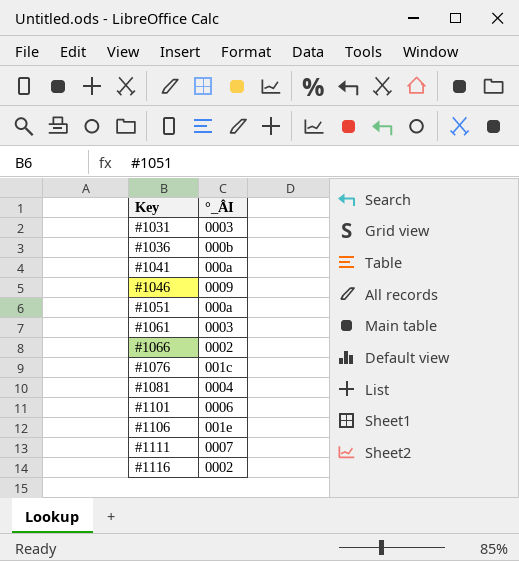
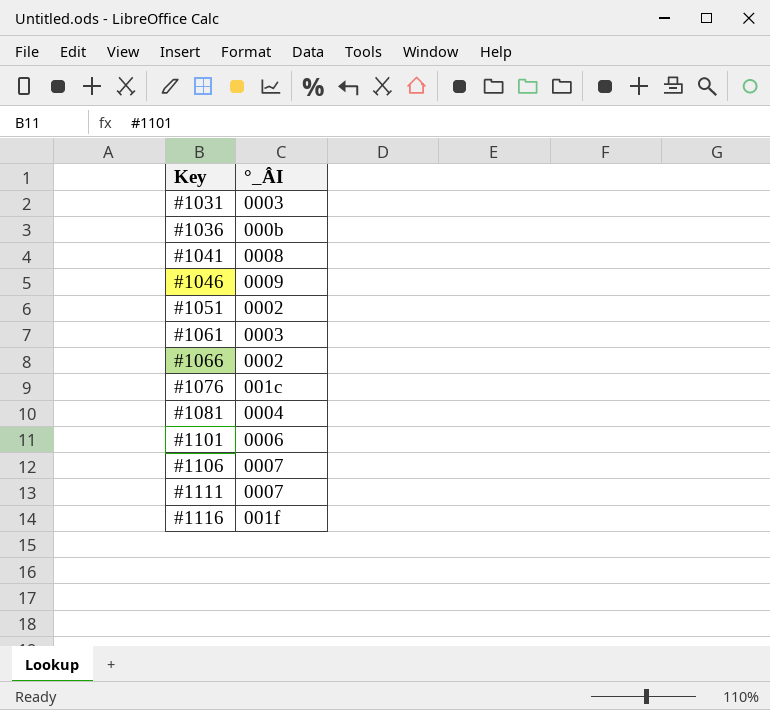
#1041 | °_ÂI: 000a -> 0008
#1051 | °_ÂI: 000a -> 0002
#1106 | °_ÂI: 001e -> 0007
#1116 | °_ÂI: 0002 -> 001f

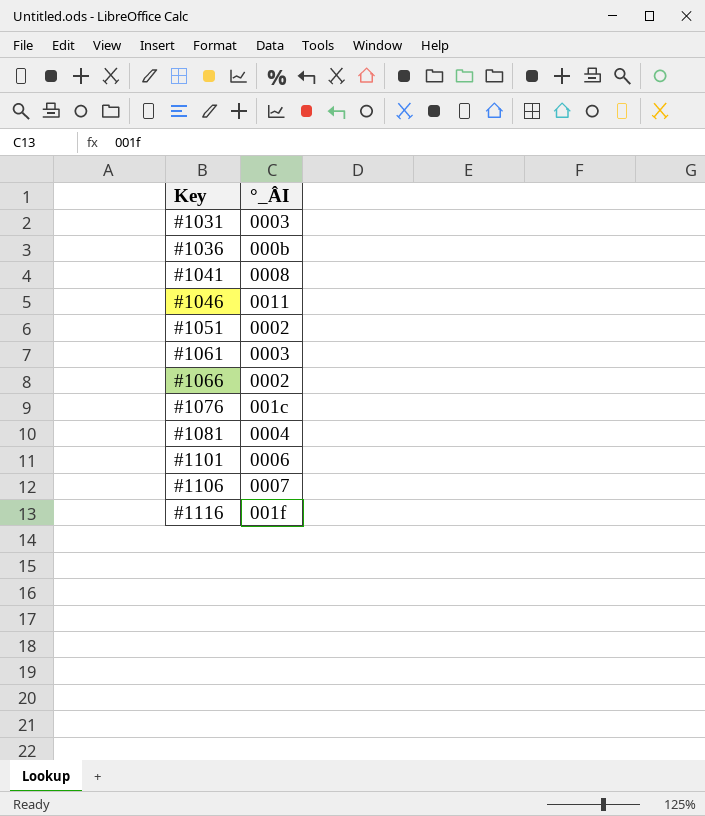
row #1111: 0007 -> none
#1046 | °_ÂI: 0009 -> 0011

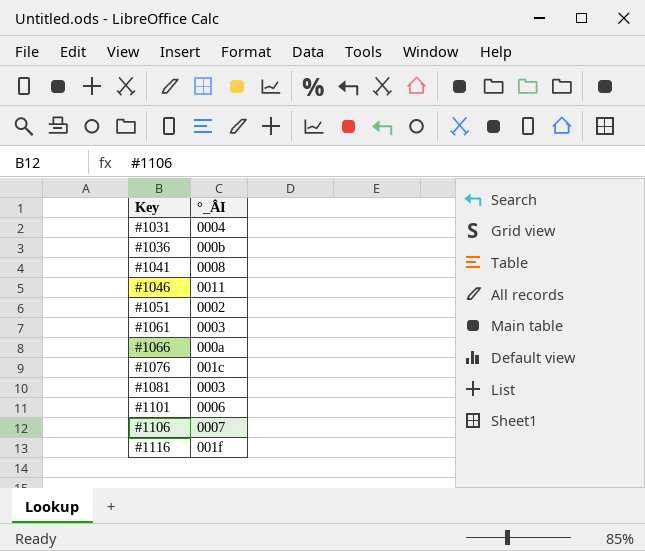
#1031 | °_ÂI: 0003 -> 0004
#1066 | °_ÂI: 0002 -> 000a
#1081 | °_ÂI: 0004 -> 0003

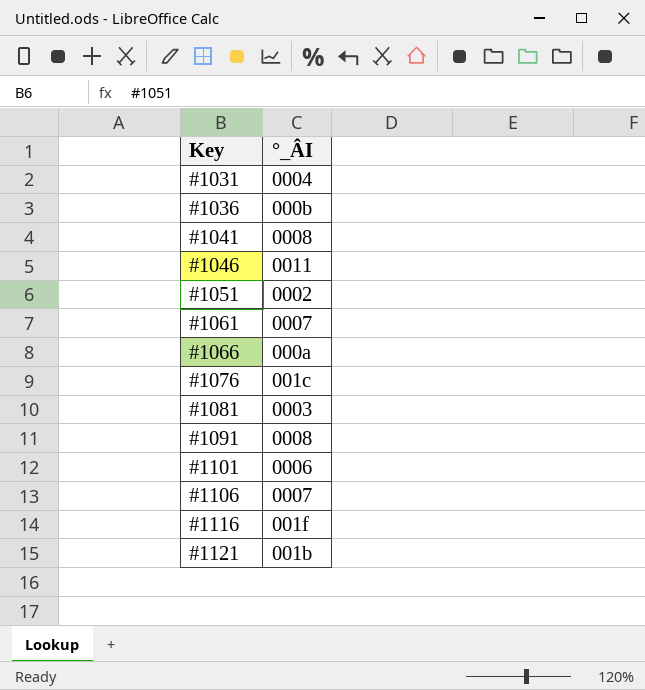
#1061 | °_ÂI: 0003 -> 0007
row #1091: none -> 0008
row #1121: none -> 001b

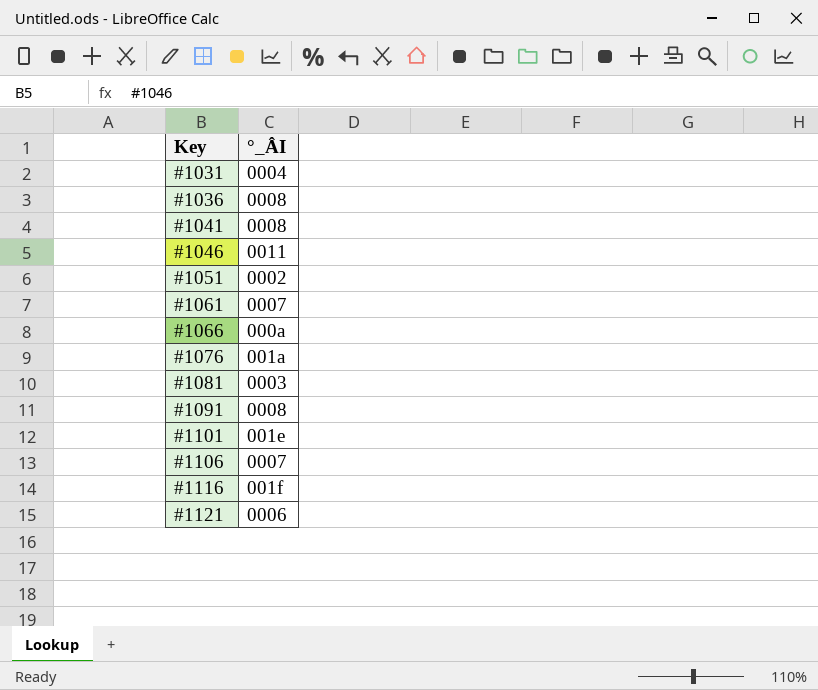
#1036 | °_ÂI: 000b -> 0008
#1076 | °_ÂI: 001c -> 001a
#1101 | °_ÂI: 0006 -> 001e
#1121 | °_ÂI: 001b -> 0006

